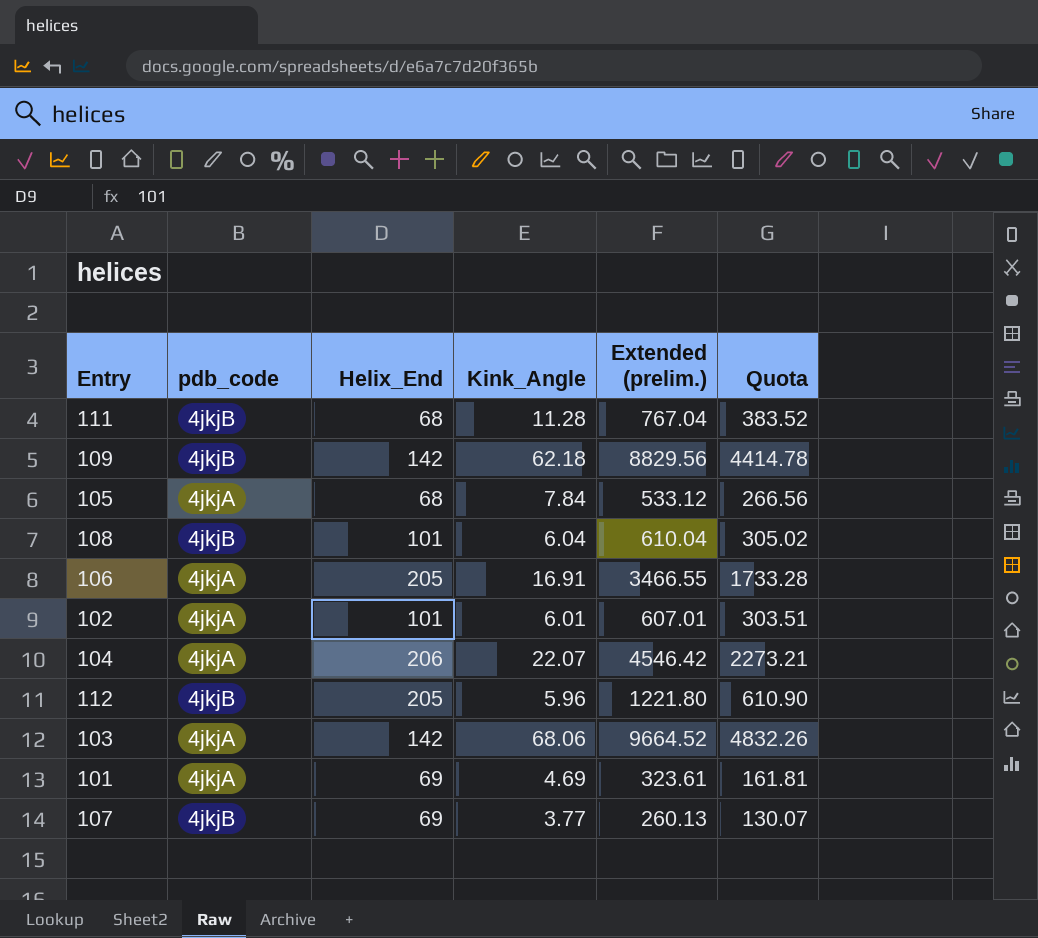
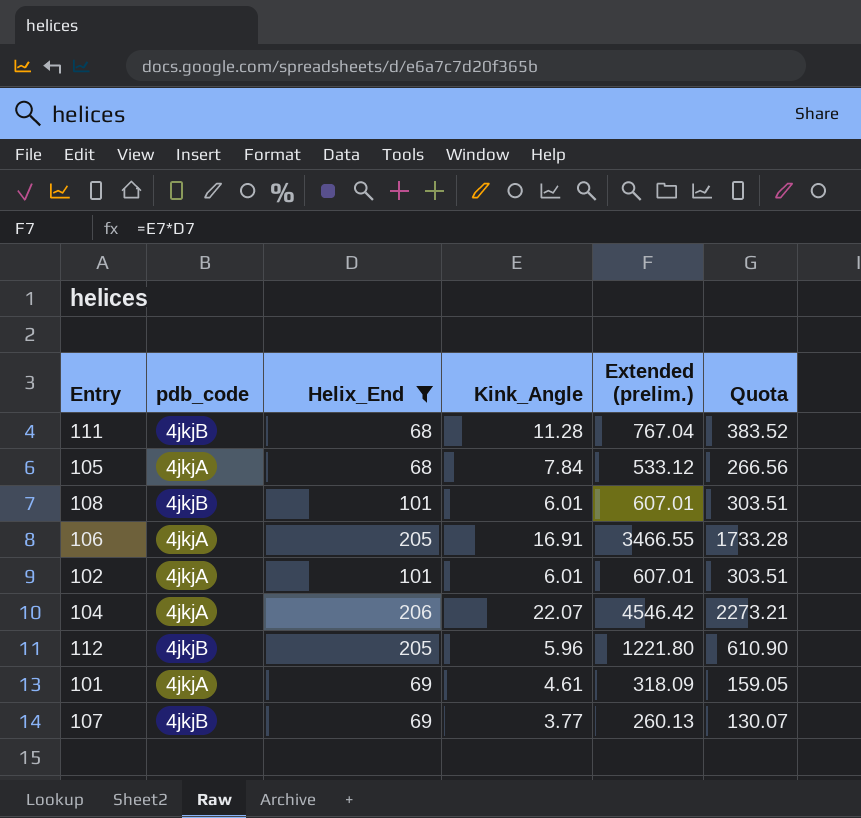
filter: none -> Helix_End != 142
108 | Kink_Angle: 6.04 -> 6.01
108 | Extended (prelim.): 610.04 -> 607.01
108 | Quota: 305.02 -> 303.51
101 | Kink_Angle: 4.69 -> 4.61
101 | Extended (prelim.): 323.61 -> 318.09
101 | Quota: 161.81 -> 159.05

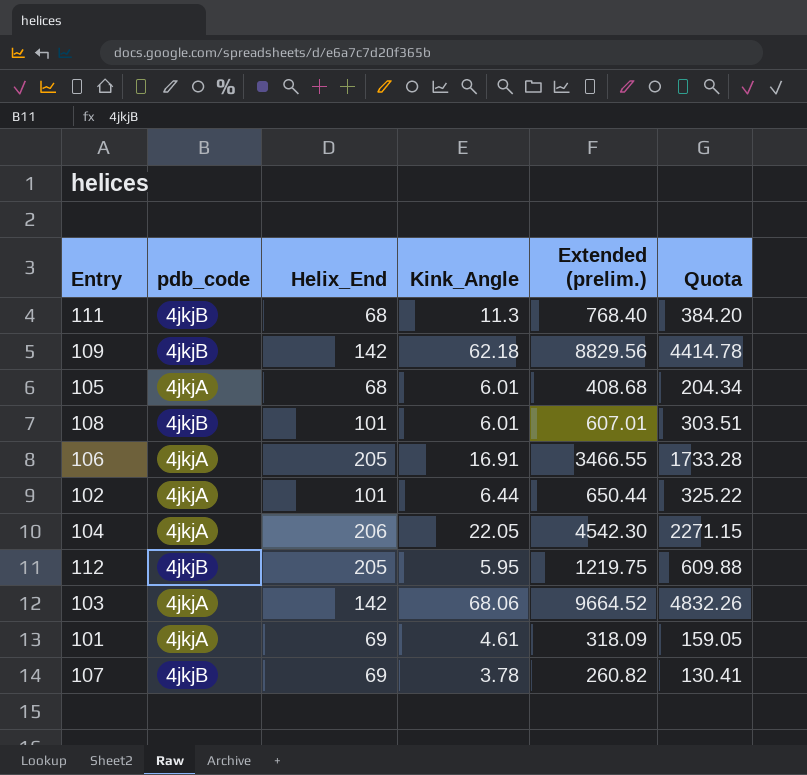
filter: Helix_End != 142 -> none
111 | Kink_Angle: 11.28 -> 11.3
111 | Extended (prelim.): 767.04 -> 768.40
111 | Quota: 383.52 -> 384.20
105 | Kink_Angle: 7.84 -> 6.01
105 | Extended (prelim.): 533.12 -> 408.68
105 | Quota: 266.56 -> 204.34
102 | Kink_Angle: 6.01 -> 6.44
102 | Extended (prelim.): 607.01 -> 650.44
102 | Quota: 303.51 -> 325.22
104 | Kink_Angle: 22.07 -> 22.05
104 | Extended (prelim.): 4546.42 -> 4542.30
104 | Quota: 2273.21 -> 2271.15
112 | Kink_Angle: 5.96 -> 5.95
112 | Extended (prelim.): 1221.80 -> 1219.75
112 | Quota: 610.90 -> 609.88
107 | Kink_Angle: 3.77 -> 3.78
107 | Extended (prelim.): 260.13 -> 260.82
107 | Quota: 130.07 -> 130.41

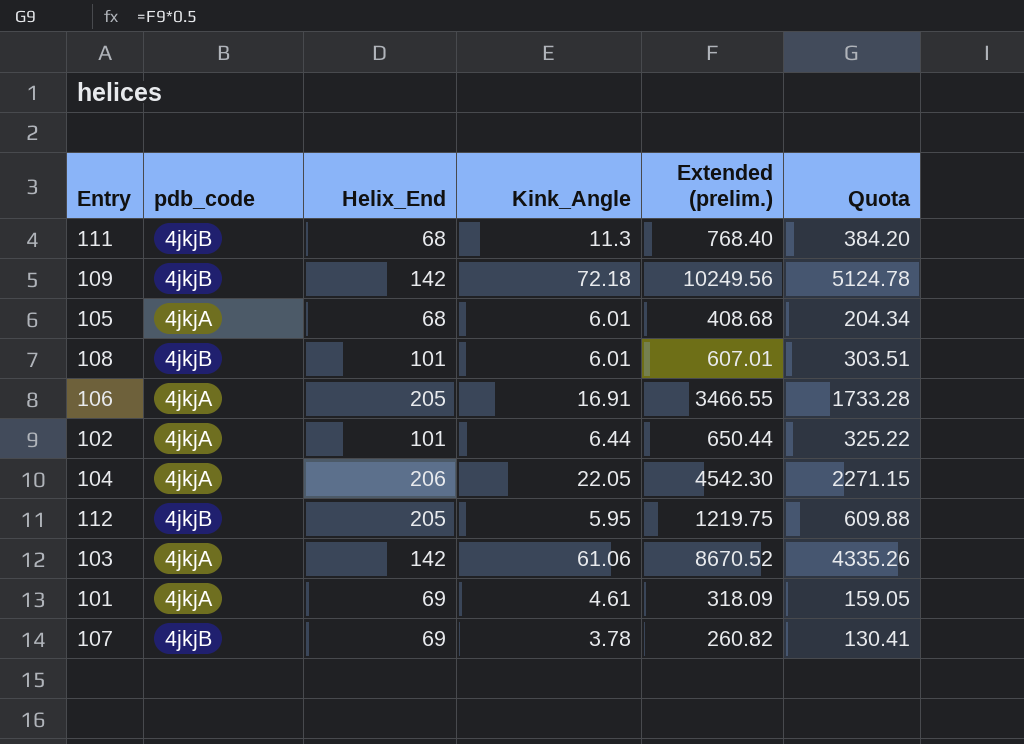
109 | Kink_Angle: 62.18 -> 72.18
109 | Extended (prelim.): 8829.56 -> 10249.56
109 | Quota: 4414.78 -> 5124.78
103 | Kink_Angle: 68.06 -> 61.06
103 | Extended (prelim.): 9664.52 -> 8670.52
103 | Quota: 4832.26 -> 4335.26

